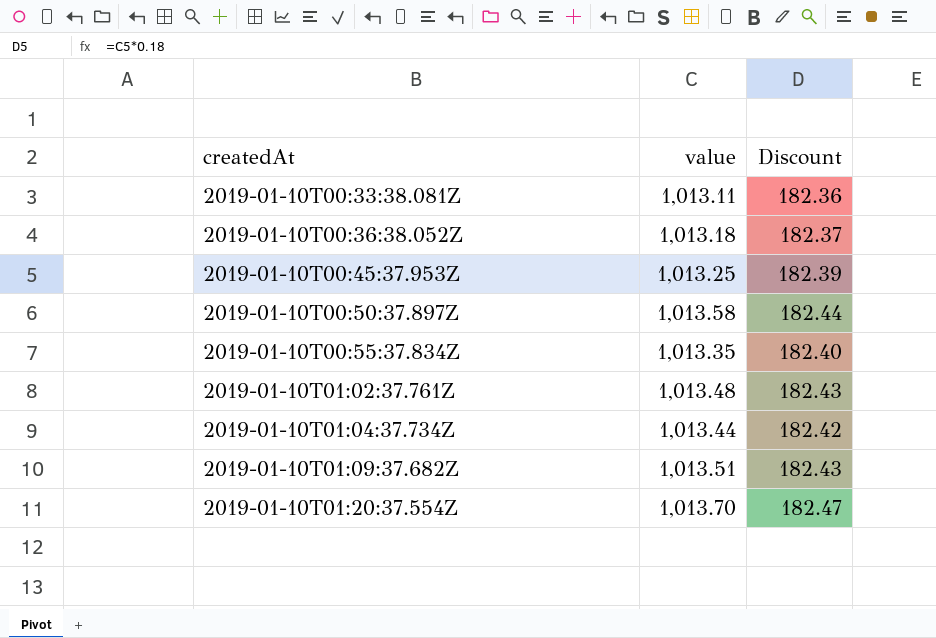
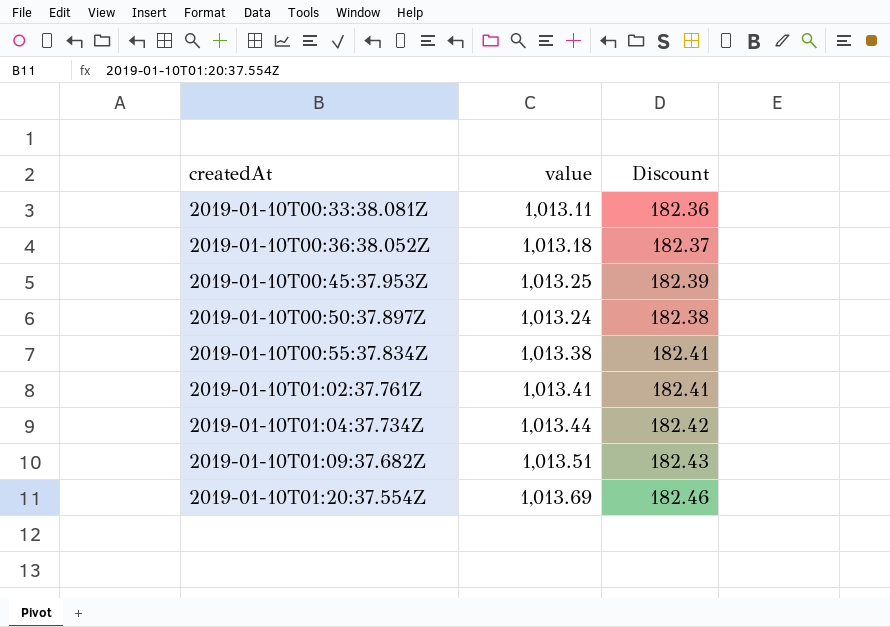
2019-01-10T00:50:37.897Z | value: 1,013.58 -> 1,013.24
2019-01-10T00:50:37.897Z | Discount: 182.44 -> 182.38
2019-01-10T00:55:37.834Z | value: 1,013.35 -> 1,013.38
2019-01-10T00:55:37.834Z | Discount: 182.40 -> 182.41
2019-01-10T01:02:37.761Z | value: 1,013.48 -> 1,013.41
2019-01-10T01:02:37.761Z | Discount: 182.43 -> 182.41
2019-01-10T01:20:37.554Z | value: 1,013.70 -> 1,013.69
2019-01-10T01:20:37.554Z | Discount: 182.47 -> 182.46

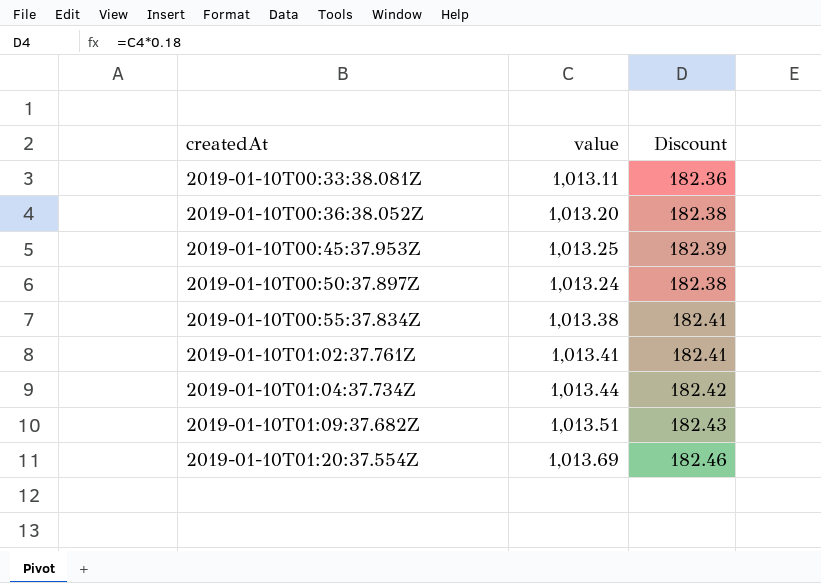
2019-01-10T00:36:38.052Z | value: 1,013.18 -> 1,013.20
2019-01-10T00:36:38.052Z | Discount: 182.37 -> 182.38

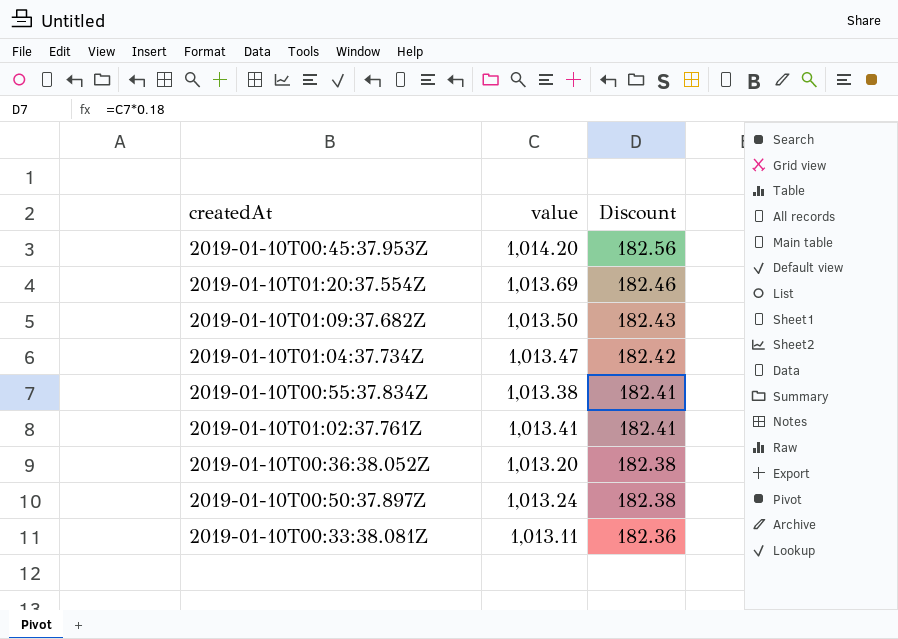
row order: createdAt ascending -> Discount descending
2019-01-10T00:45:37.953Z | value: 1,013.25 -> 1,014.20
2019-01-10T00:45:37.953Z | Discount: 182.39 -> 182.56
2019-01-10T01:09:37.682Z | value: 1,013.51 -> 1,013.50
2019-01-10T01:04:37.734Z | value: 1,013.44 -> 1,013.47

